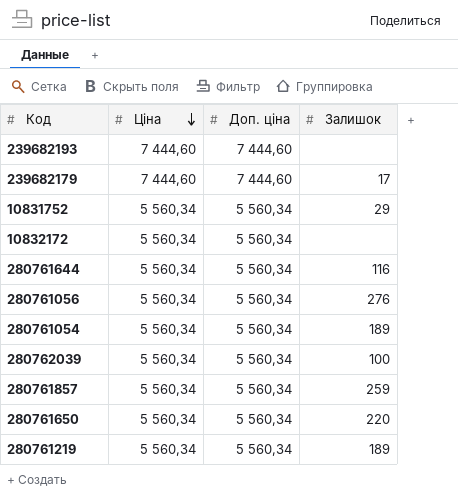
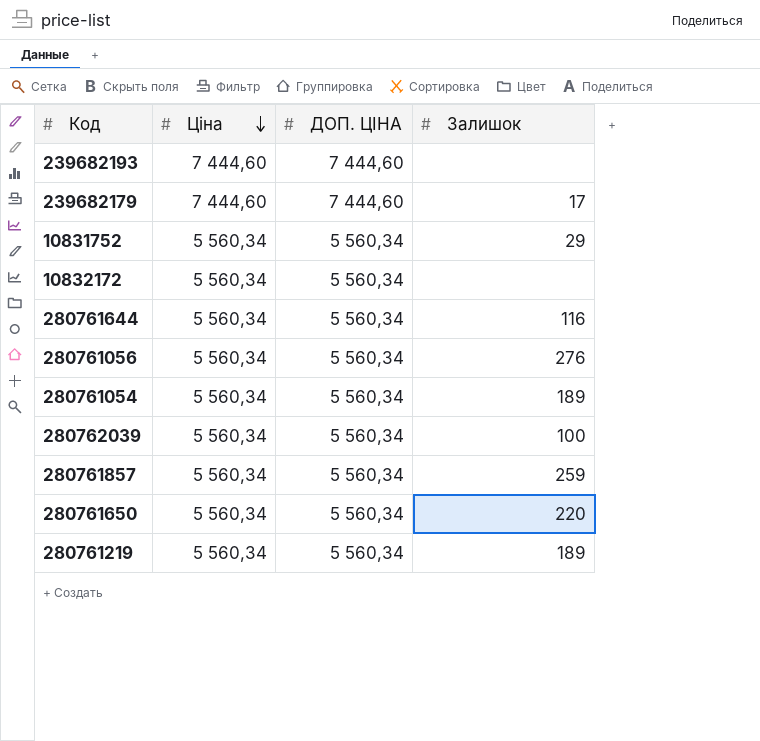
column name: Доп. ціна -> ДОП. ЦІНА

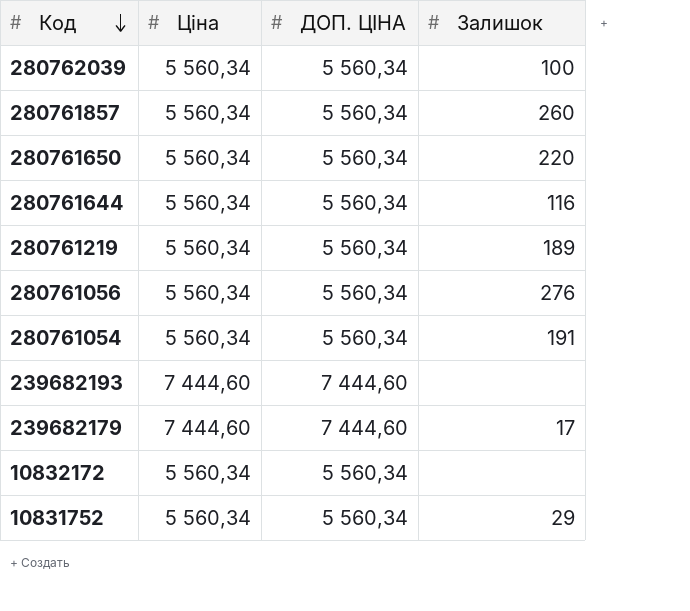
row order: Ціна descending -> Код descending
280761857 | Залишок: 259 -> 260
280761054 | Залишок: 189 -> 191

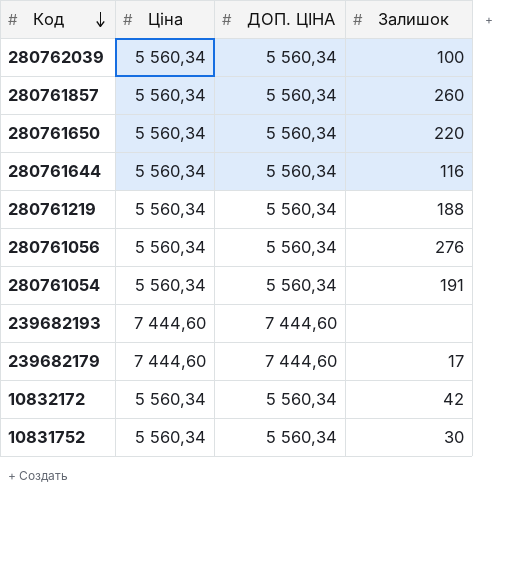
280761219 | Залишок: 189 -> 188
10832172 | Залишок: none -> 42
10831752 | Залишок: 29 -> 30

